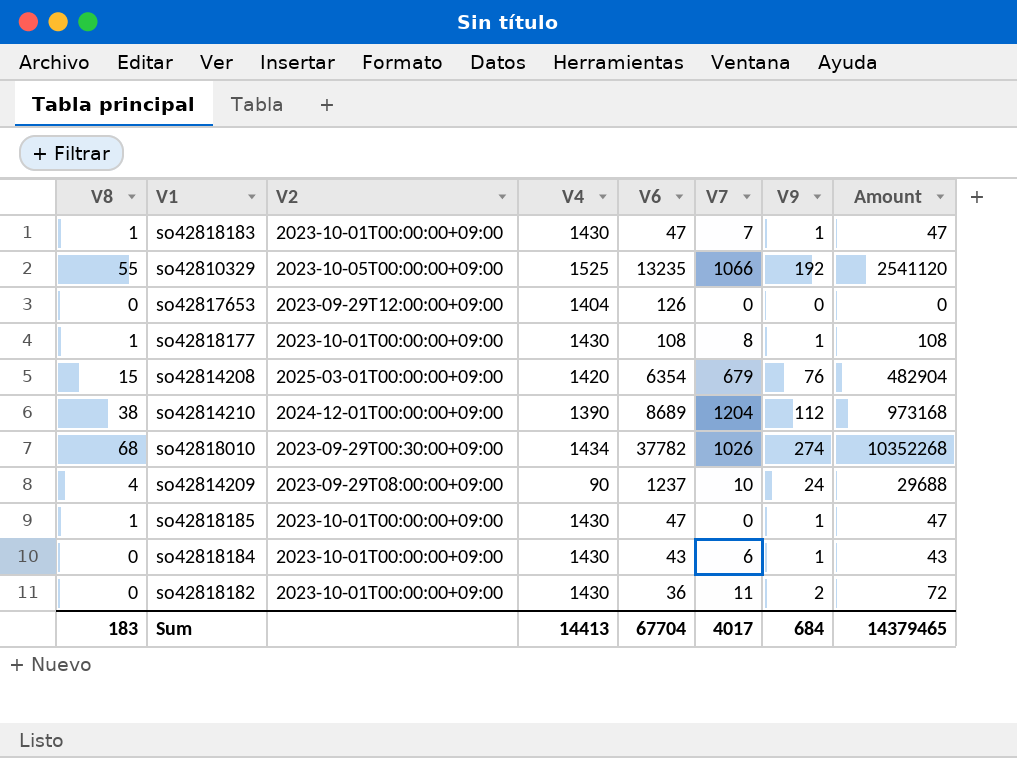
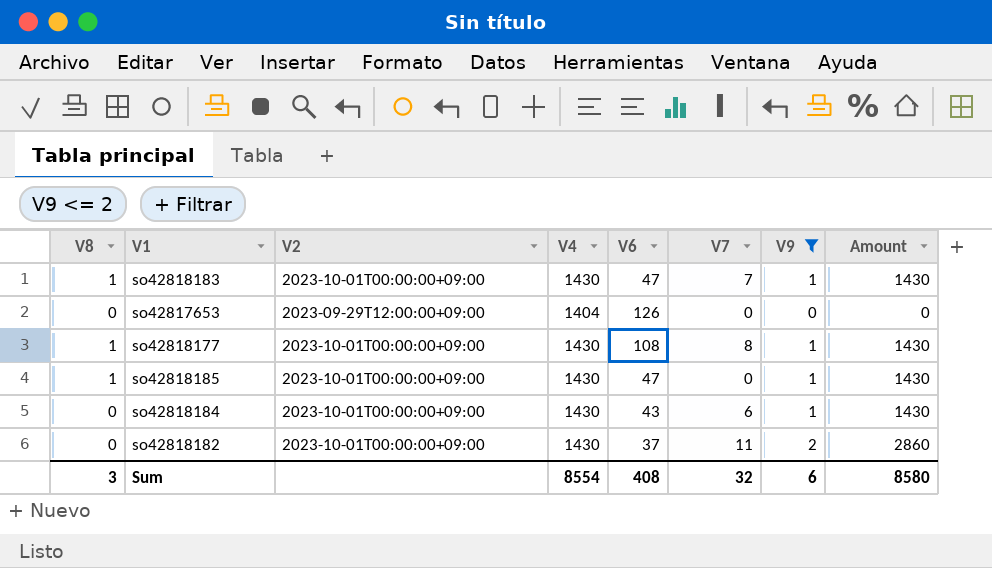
filter: none -> V9 <= 2
column Amount | formula: [V6] * [V9] -> [V4] * [V9]
so42818182 | V6: 36 -> 37
Sum | V8: 183 -> 3
Sum | V4: 14413 -> 8554
Sum | V6: 67704 -> 408
Sum | V7: 4017 -> 32
Sum | V9: 684 -> 6
Sum | Amount: 14379465 -> 8580

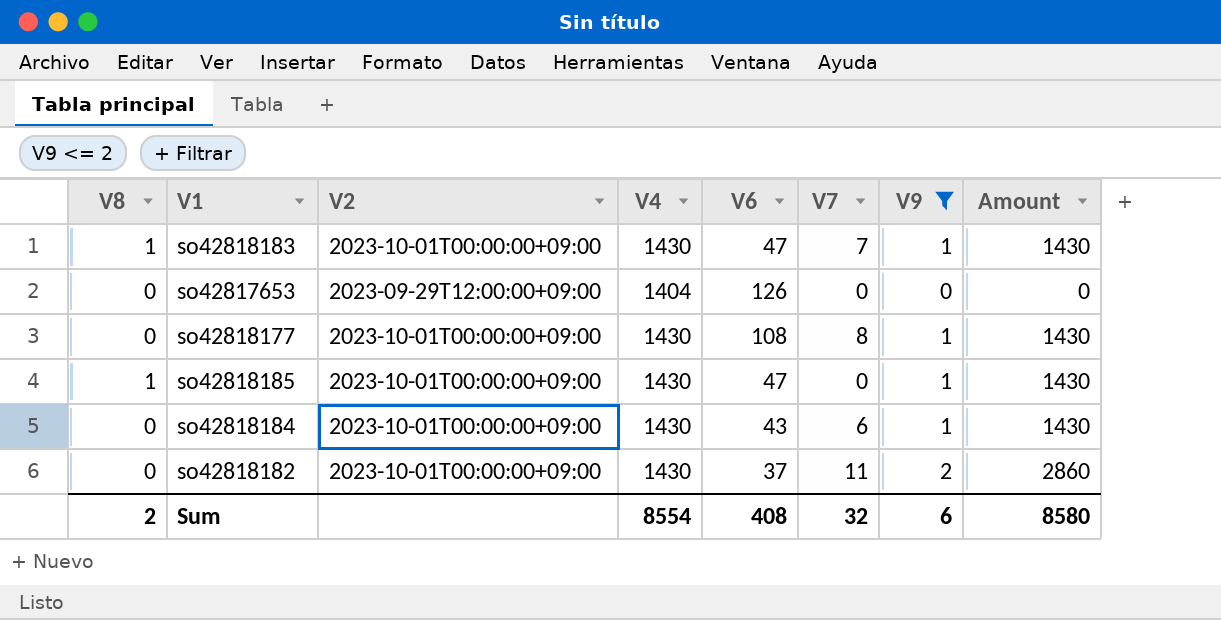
so42818177 | V8: 1 -> 0
Sum | V8: 3 -> 2

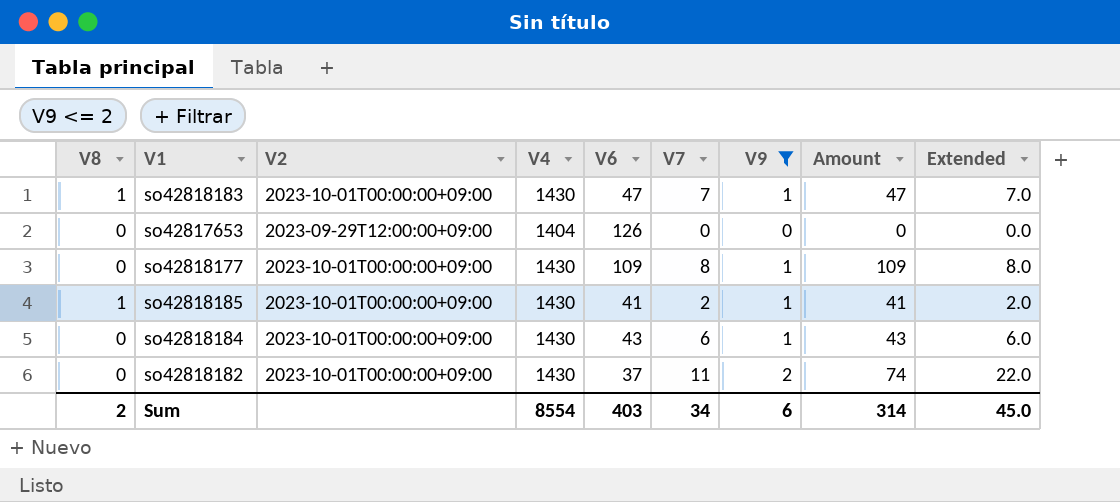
column Amount | formula: [V4] * [V9] -> [V6] * [V9]
column Extended | formula: none -> [V7] * [V9]
so42818177 | V6: 108 -> 109
so42818185 | V6: 47 -> 41
so42818185 | V7: 0 -> 2
Sum | V6: 408 -> 403
Sum | V7: 32 -> 34
Sum | Amount: 8580 -> 314

